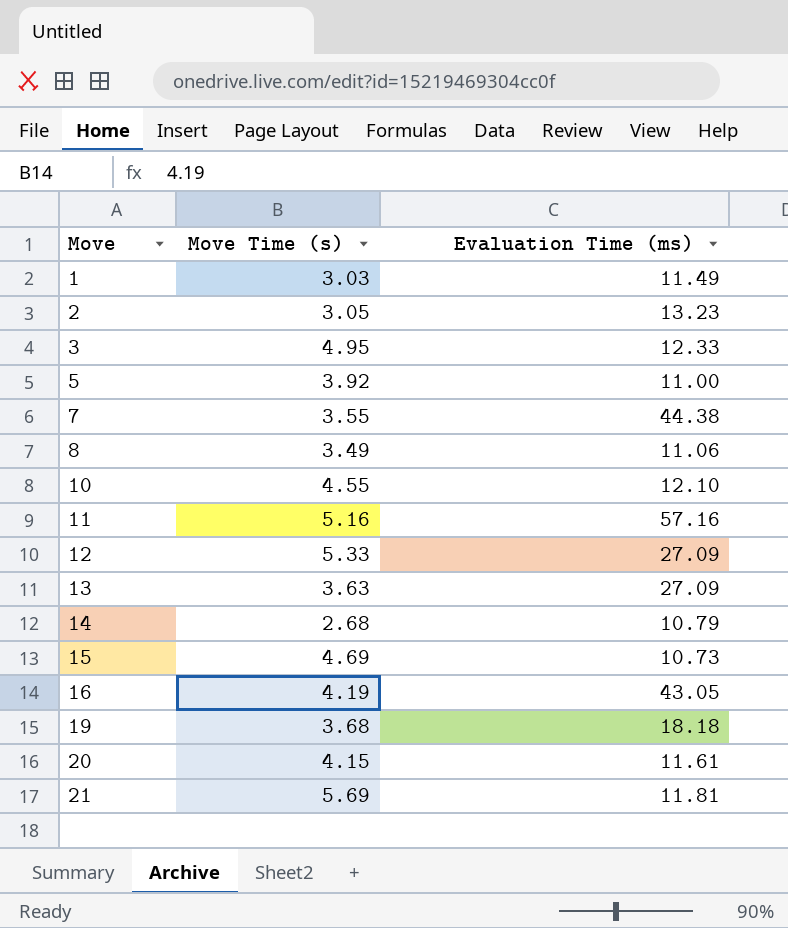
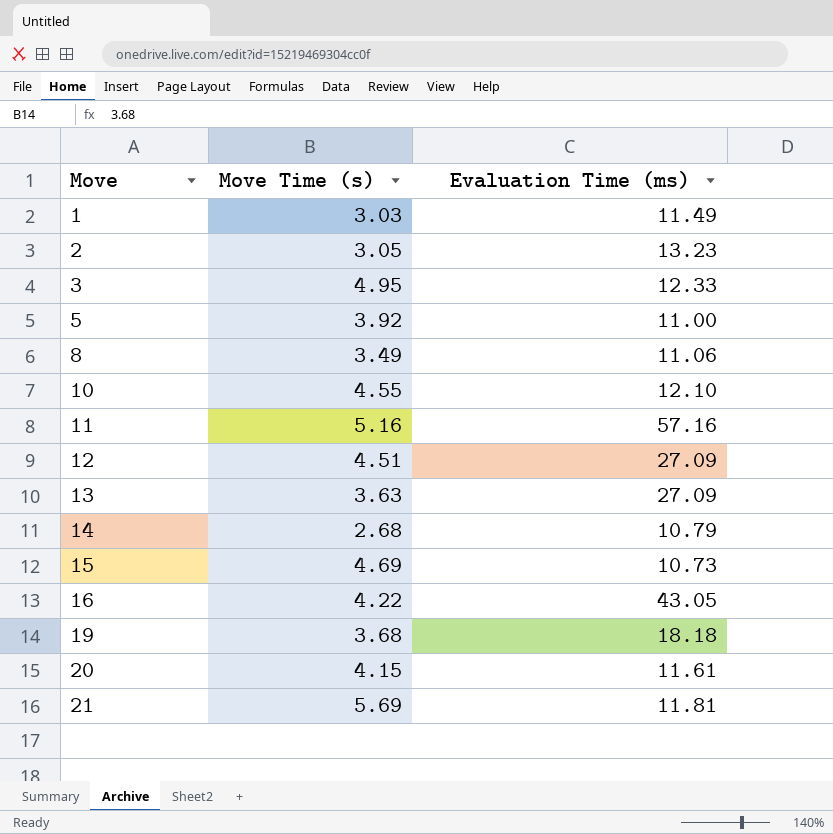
row 7: 3.55 | 44.38 -> none
12 | Move Time (s): 5.33 -> 4.51
16 | Move Time (s): 4.19 -> 4.22

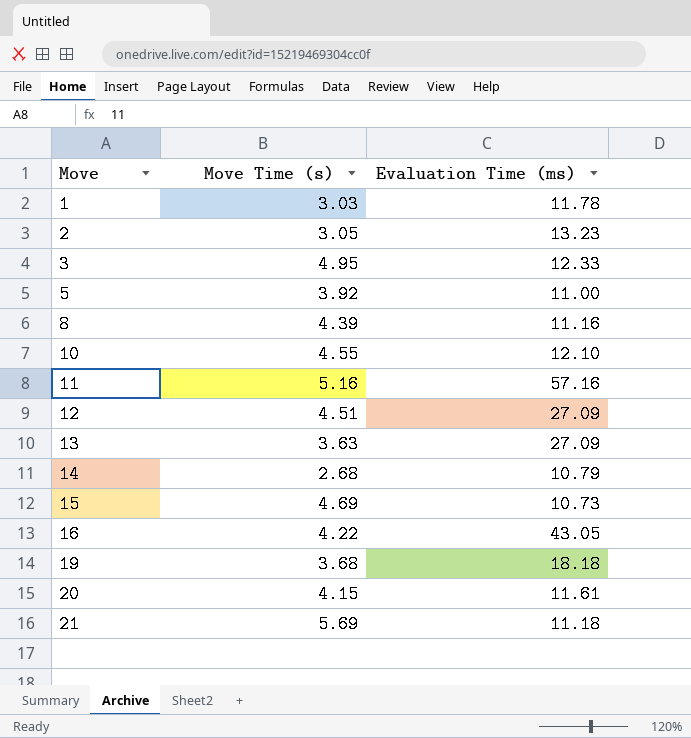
1 | Evaluation Time (ms): 11.49 -> 11.78
8 | Move Time (s): 3.49 -> 4.39
8 | Evaluation Time (ms): 11.06 -> 11.16
21 | Evaluation Time (ms): 11.81 -> 11.18

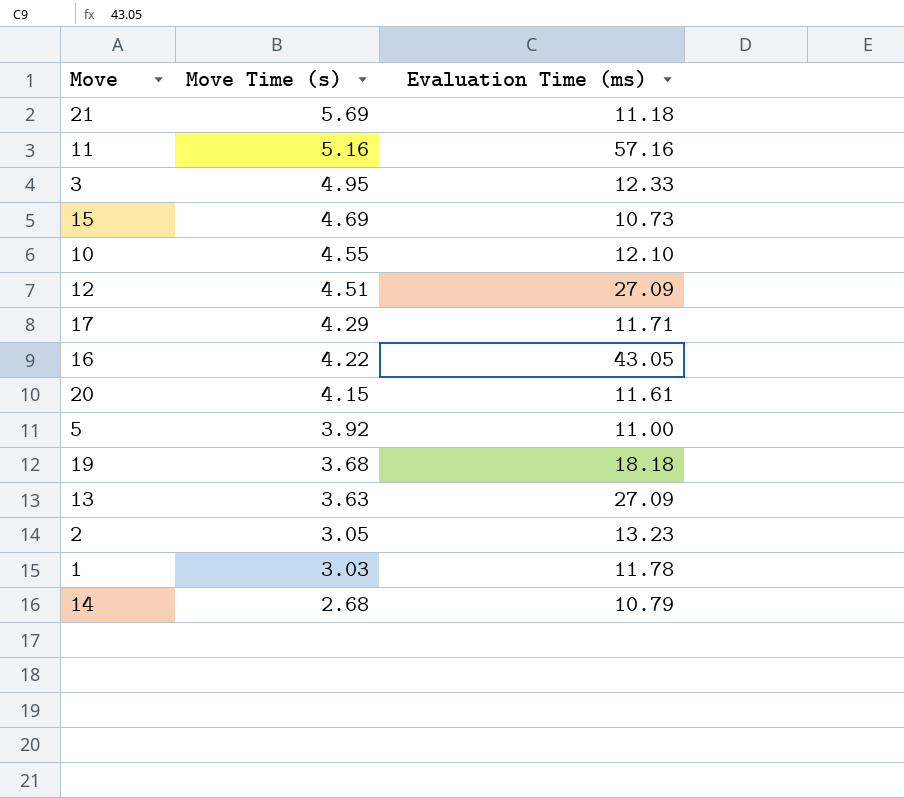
row order: Move ascending -> Move Time (s) descending
row 8: 4.39 | 11.16 -> none
row 17: none -> 4.29 | 11.71

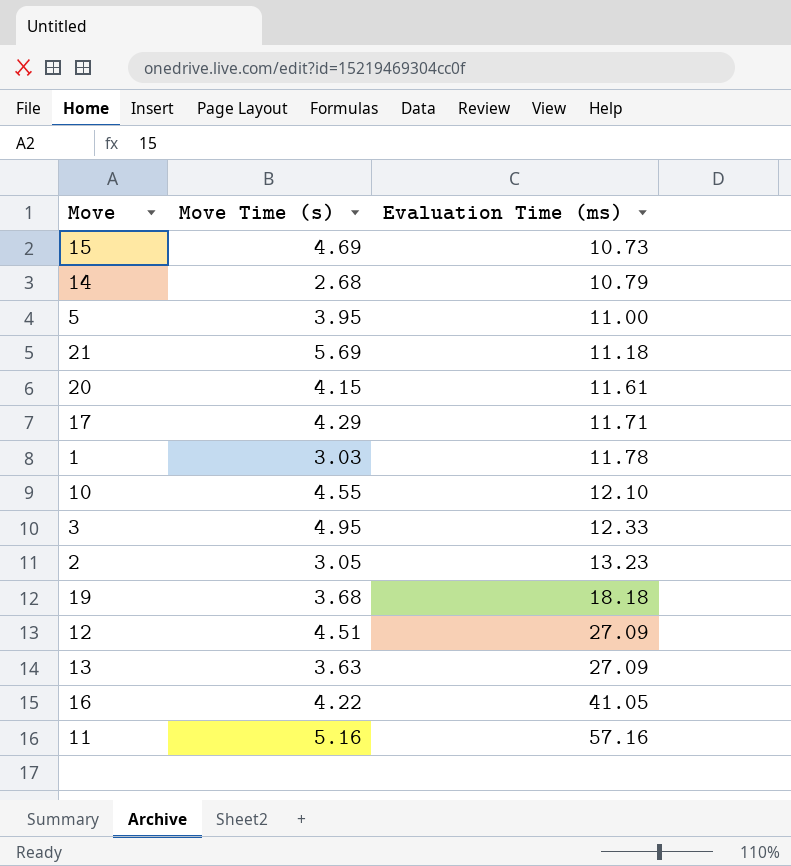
row order: Move Time (s) descending -> Evaluation Time (ms) ascending
5 | Move Time (s): 3.92 -> 3.95
16 | Evaluation Time (ms): 43.05 -> 41.05

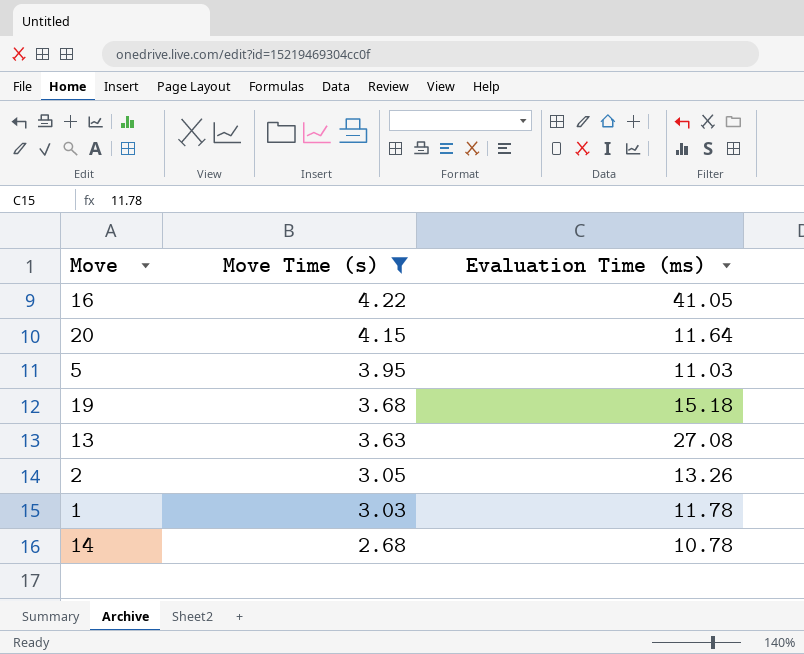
filter: none -> Move Time (s) <= 4.22
row order: Evaluation Time (ms) ascending -> Move Time (s) descending
20 | Evaluation Time (ms): 11.61 -> 11.64
5 | Evaluation Time (ms): 11.00 -> 11.03
19 | Evaluation Time (ms): 18.18 -> 15.18
13 | Evaluation Time (ms): 27.09 -> 27.08
2 | Evaluation Time (ms): 13.23 -> 13.26
14 | Evaluation Time (ms): 10.79 -> 10.78

